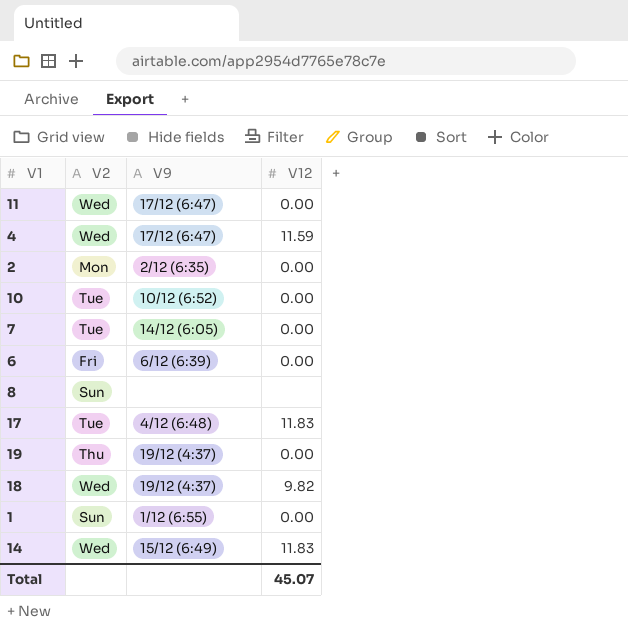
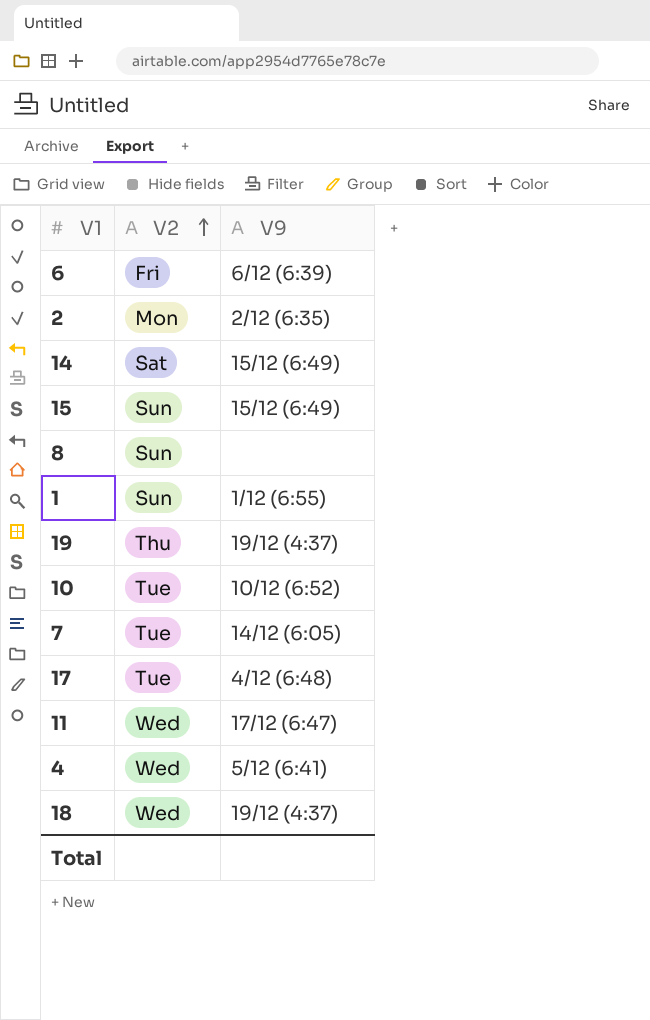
row order: none -> V2 ascending
column V12 | position: 4 -> none
14 | V2: Wed -> Sat
row 15: none -> Sun | 15/12 (6:49)
4 | V9: 17/12 (6:47) -> 5/12 (6:41)

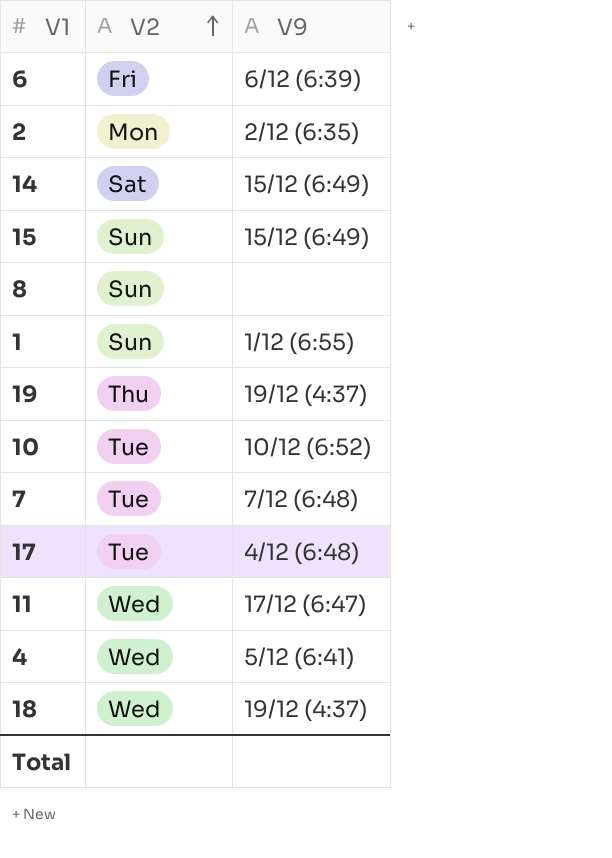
7 | V9: 14/12 (6:05) -> 7/12 (6:48)

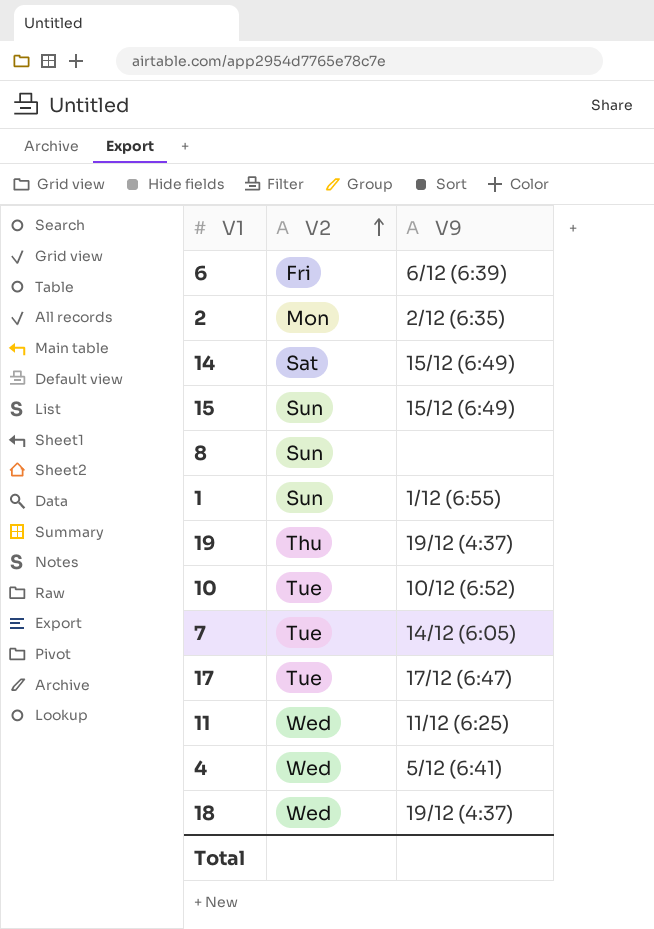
7 | V9: 7/12 (6:48) -> 14/12 (6:05)
17 | V9: 4/12 (6:48) -> 17/12 (6:47)
11 | V9: 17/12 (6:47) -> 11/12 (6:25)

